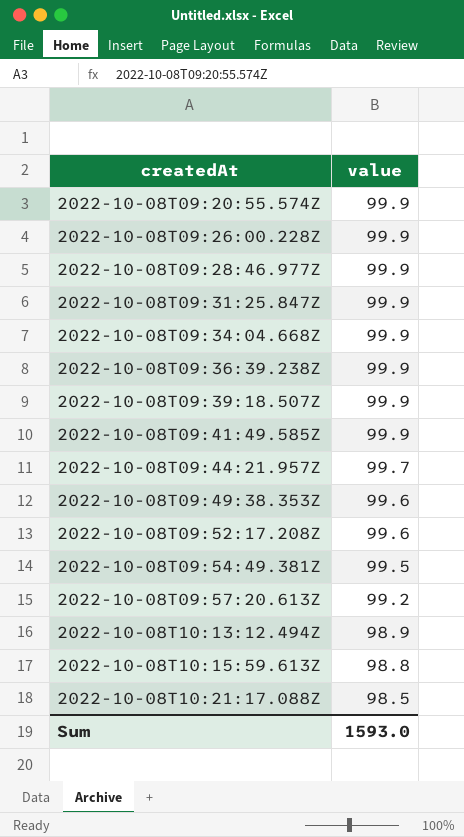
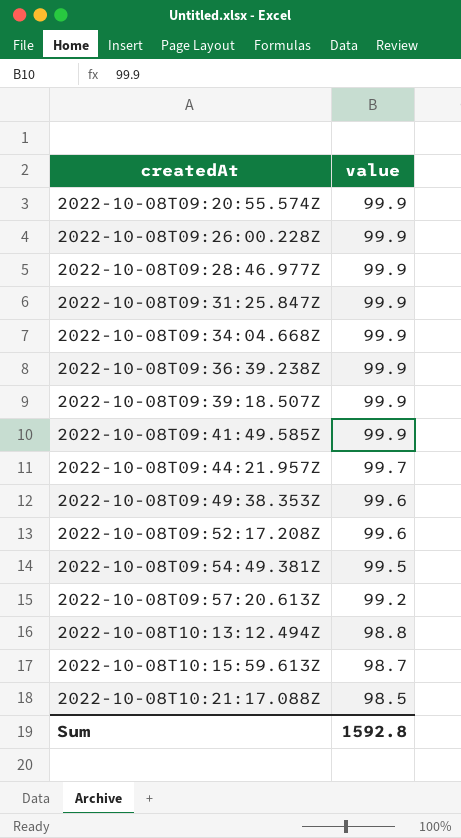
2022-10-08T10:13:12.494Z | value: 98.9 -> 98.8
2022-10-08T10:15:59.613Z | value: 98.8 -> 98.7
Sum | value: 1593.0 -> 1592.8

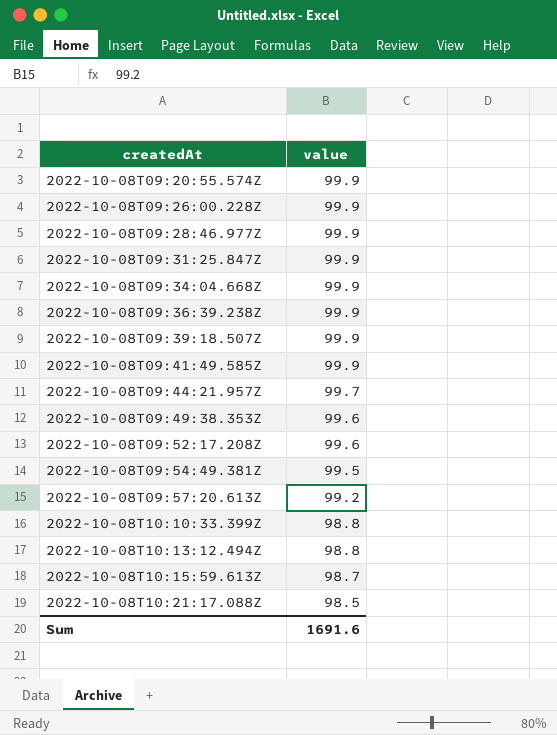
row 2022-10-08T10:10:33.399Z: none -> 98.8
Sum | value: 1592.8 -> 1691.6

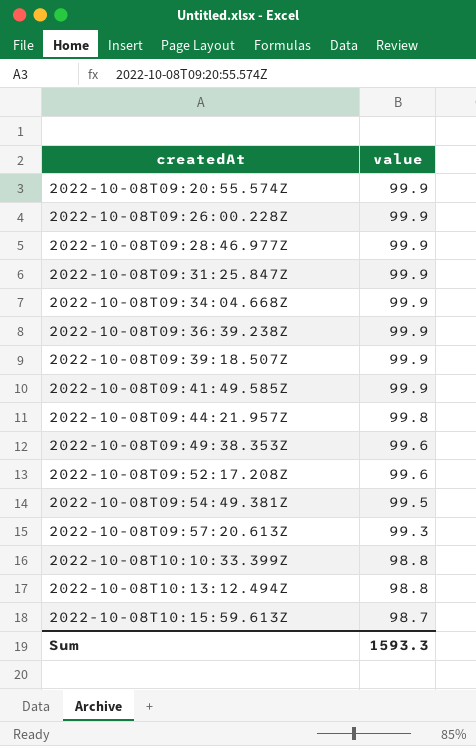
row 2022-10-08T10:21:17.088Z: 98.5 -> none
2022-10-08T09:44:21.957Z | value: 99.7 -> 99.8
2022-10-08T09:57:20.613Z | value: 99.2 -> 99.3
Sum | value: 1691.6 -> 1593.3

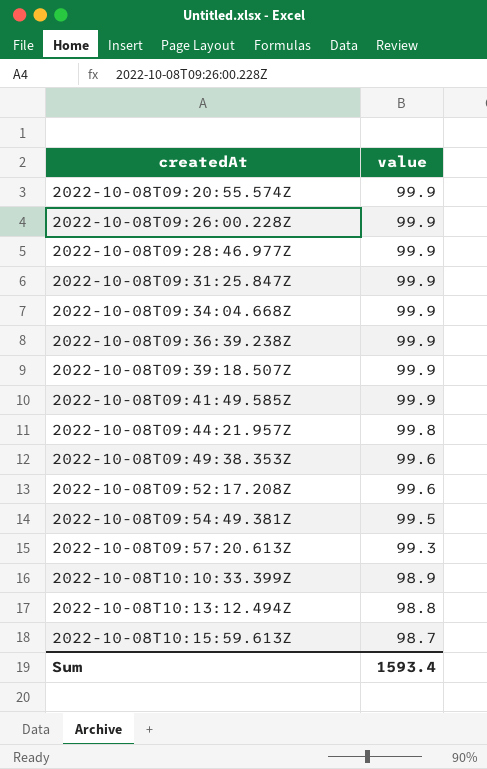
2022-10-08T10:10:33.399Z | value: 98.8 -> 98.9
Sum | value: 1593.3 -> 1593.4

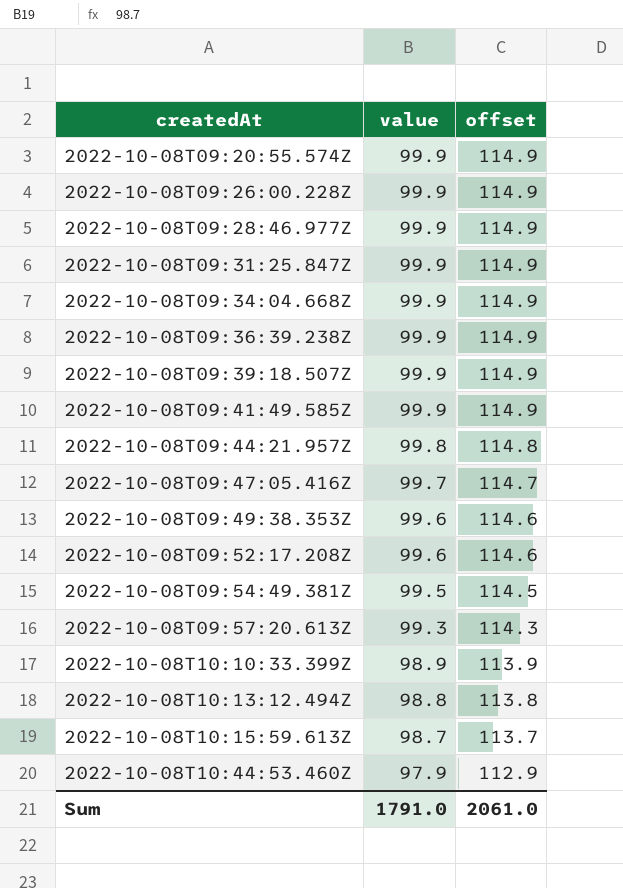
column offset | formula: none -> [value] + 15
row 2022-10-08T09:47:05.416Z: none -> 99.7 | 114.7
row 2022-10-08T10:44:53.460Z: none -> 97.9 | 112.9
Sum | value: 1593.4 -> 1791.0

